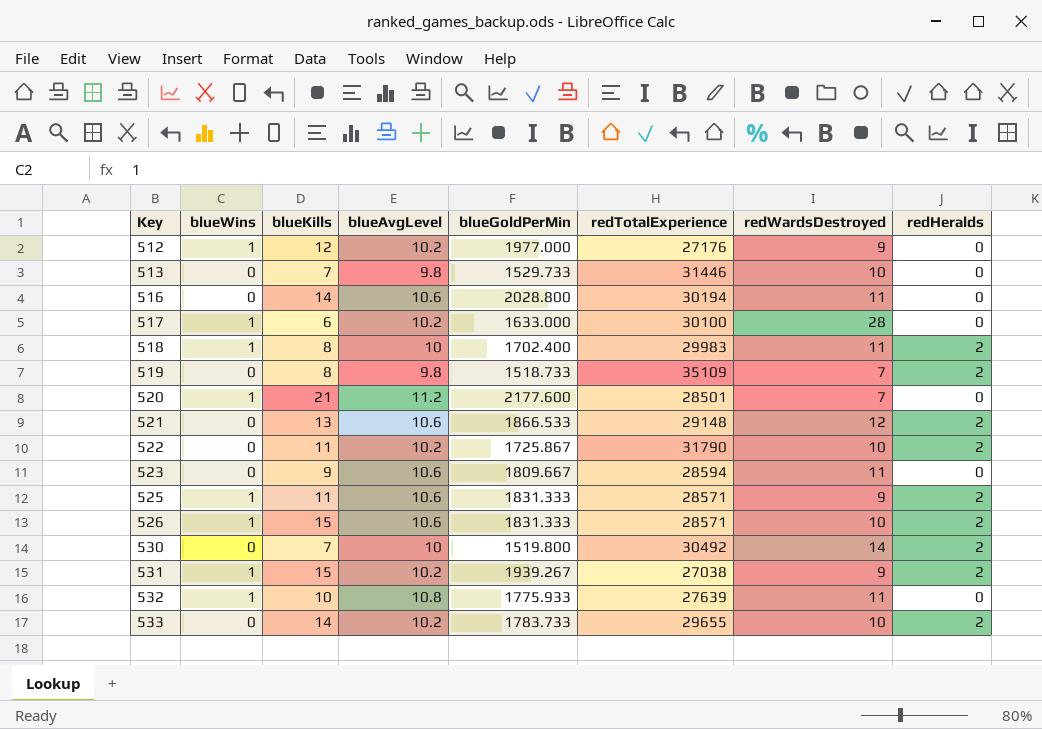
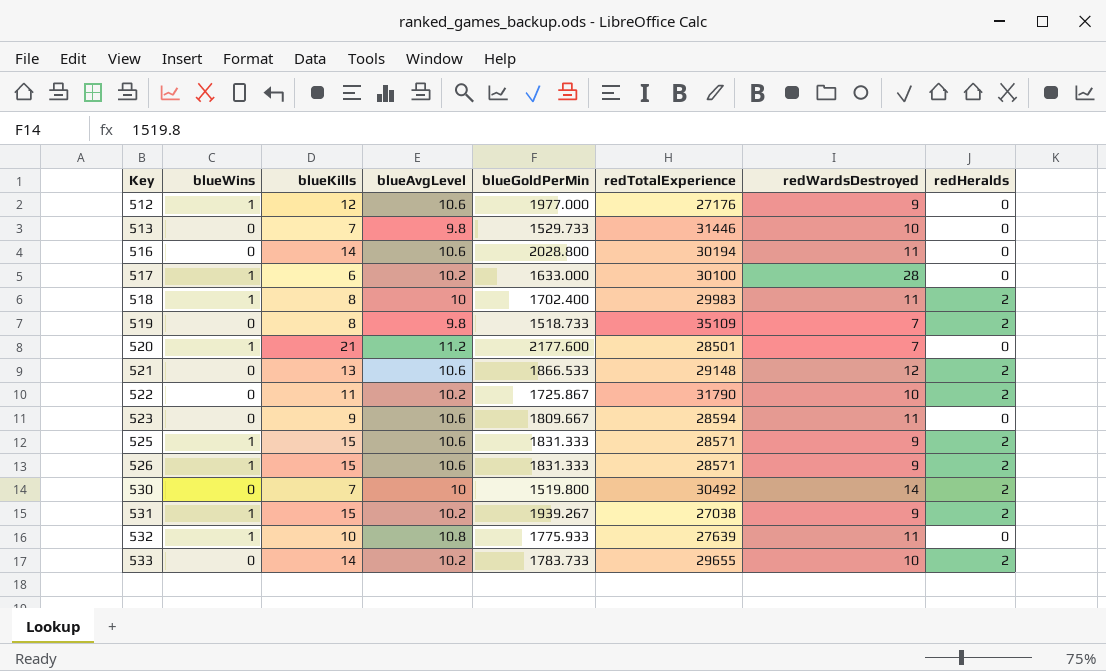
512 | blueAvgLevel: 10.2 -> 10.6
525 | blueKills: 11 -> 15
526 | redWardsDestroyed: 10 -> 9

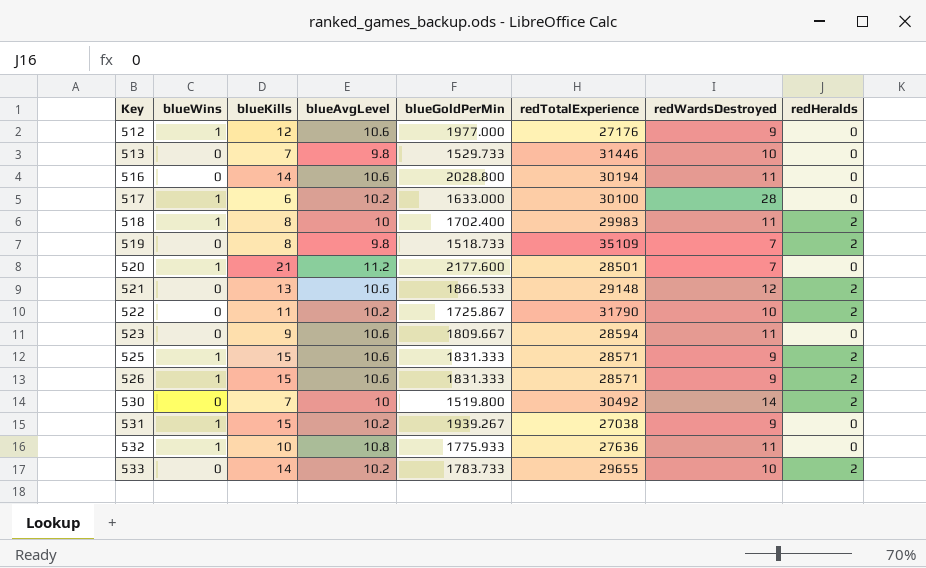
531 | redHeralds: 2 -> 0
532 | redTotalExperience: 27639 -> 27636

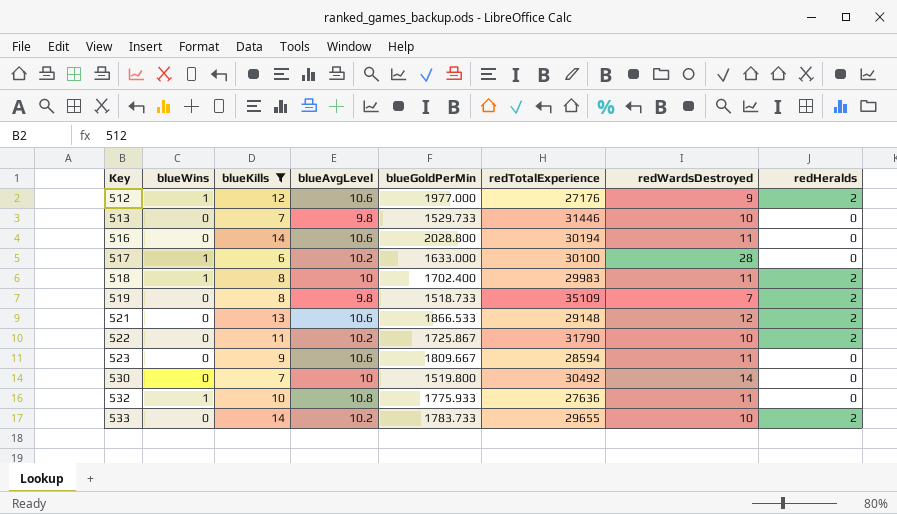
filter: none -> blueKills <= 14
512 | redHeralds: 0 -> 2
530 | redHeralds: 2 -> 0

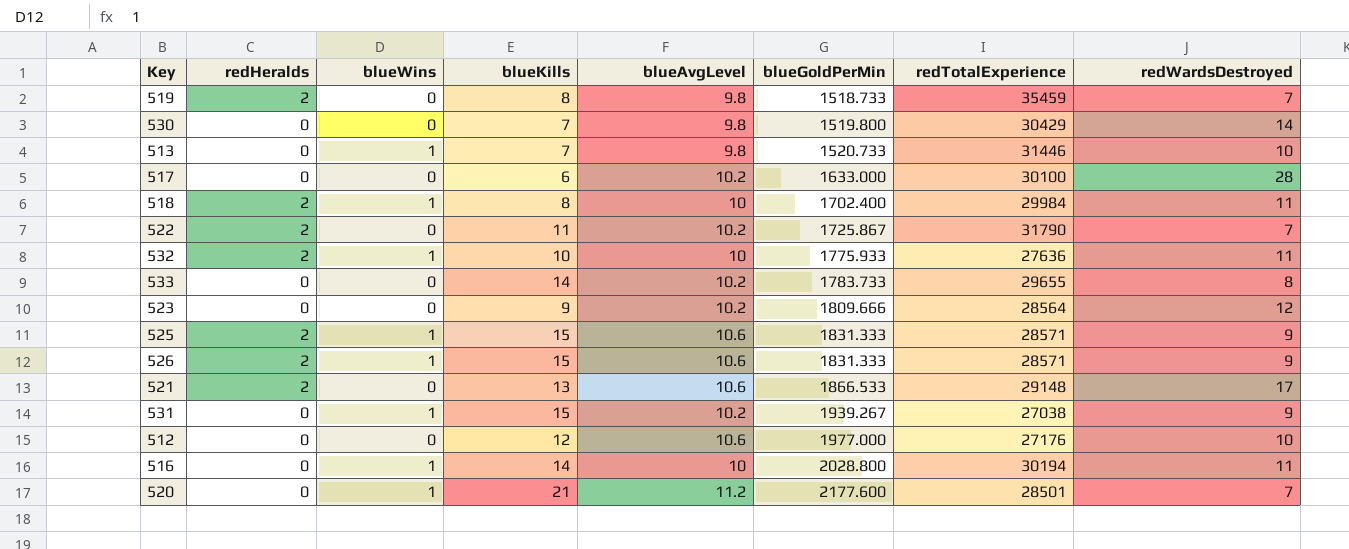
filter: blueKills <= 14 -> none
row order: Key ascending -> blueGoldPerMin ascending
column redHeralds | position: 8 -> 2
519 | redTotalExperience: 35109 -> 35459
530 | blueAvgLevel: 10 -> 9.8
530 | redTotalExperience: 30492 -> 30429
513 | blueWins: 0 -> 1
513 | blueGoldPerMin: 1529.733 -> 1520.733
517 | blueWins: 1 -> 0
518 | redTotalExperience: 29983 -> 29984
522 | redWardsDestroyed: 10 -> 7
532 | redHeralds: 0 -> 2
532 | blueAvgLevel: 10.8 -> 10
533 | redHeralds: 2 -> 0
533 | redWardsDestroyed: 10 -> 8
523 | blueAvgLevel: 10.6 -> 10.2
523 | blueGoldPerMin: 1809.667 -> 1809.666
523 | redTotalExperience: 28594 -> 28564
523 | redWardsDestroyed: 11 -> 12
521 | redWardsDestroyed: 12 -> 17
512 | redHeralds: 2 -> 0
512 | blueWins: 1 -> 0
512 | redWardsDestroyed: 9 -> 10
516 | blueWins: 0 -> 1
516 | blueAvgLevel: 10.6 -> 10

